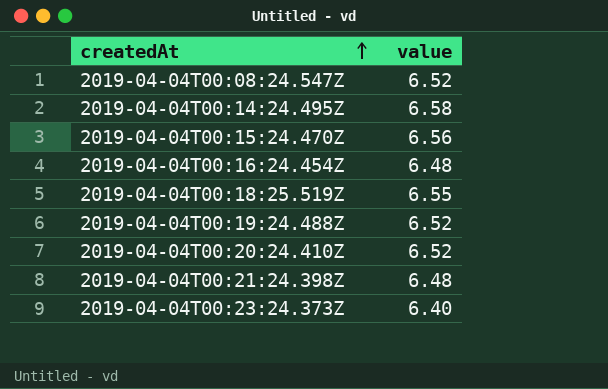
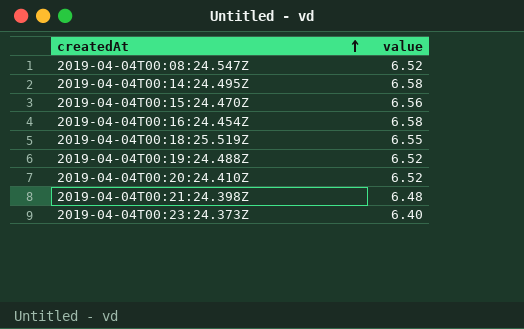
2019-04-04T00:16:24.454Z | value: 6.48 -> 6.58

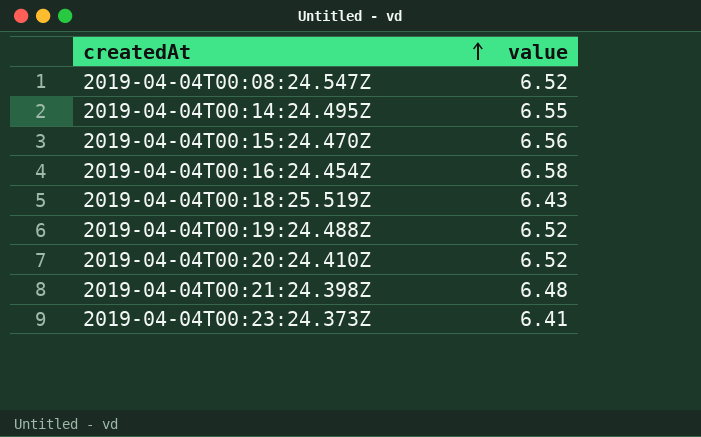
2019-04-04T00:14:24.495Z | value: 6.58 -> 6.55
2019-04-04T00:18:25.519Z | value: 6.55 -> 6.43
2019-04-04T00:23:24.373Z | value: 6.40 -> 6.41

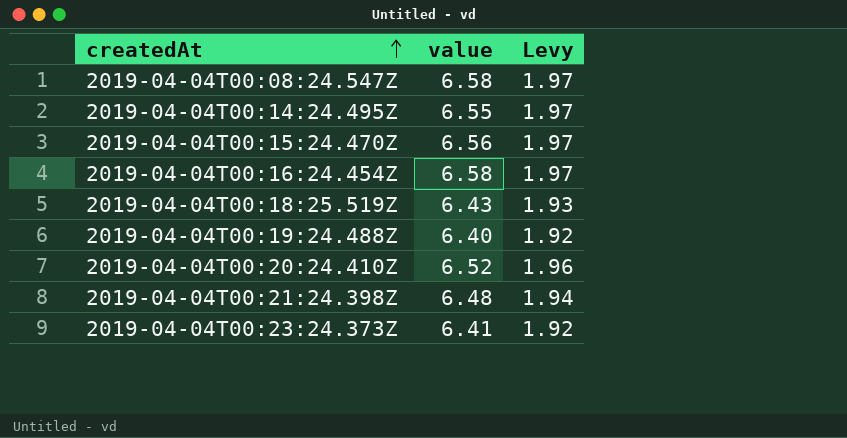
column Levy | formula: none -> [value] * 0.3
2019-04-04T00:08:24.547Z | value: 6.52 -> 6.58
2019-04-04T00:19:24.488Z | value: 6.52 -> 6.40

